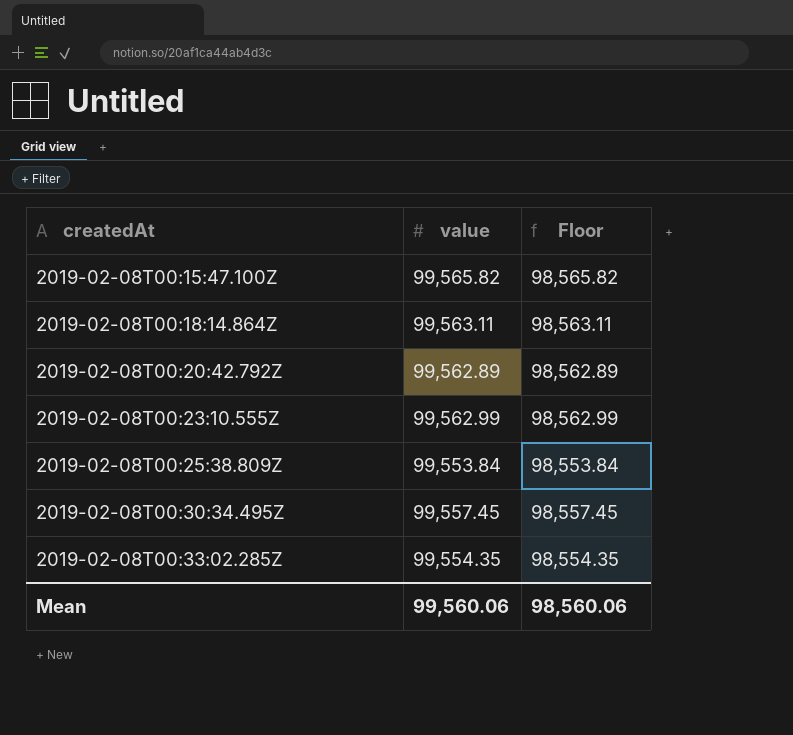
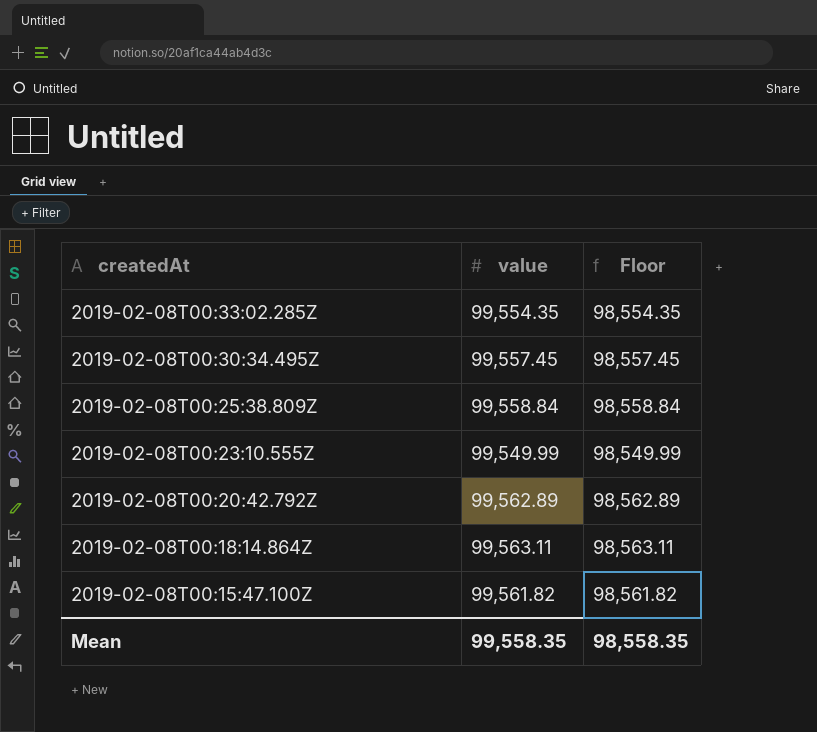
row order: createdAt ascending -> createdAt descending
2019-02-08T00:25:38.809Z | value: 99,553.84 -> 99,558.84
2019-02-08T00:25:38.809Z | Floor: 98,553.84 -> 98,558.84
2019-02-08T00:23:10.555Z | value: 99,562.99 -> 99,549.99
2019-02-08T00:23:10.555Z | Floor: 98,562.99 -> 98,549.99
2019-02-08T00:15:47.100Z | value: 99,565.82 -> 99,561.82
2019-02-08T00:15:47.100Z | Floor: 98,565.82 -> 98,561.82
Mean | value: 99,560.06 -> 99,558.35
Mean | Floor: 98,560.06 -> 98,558.35

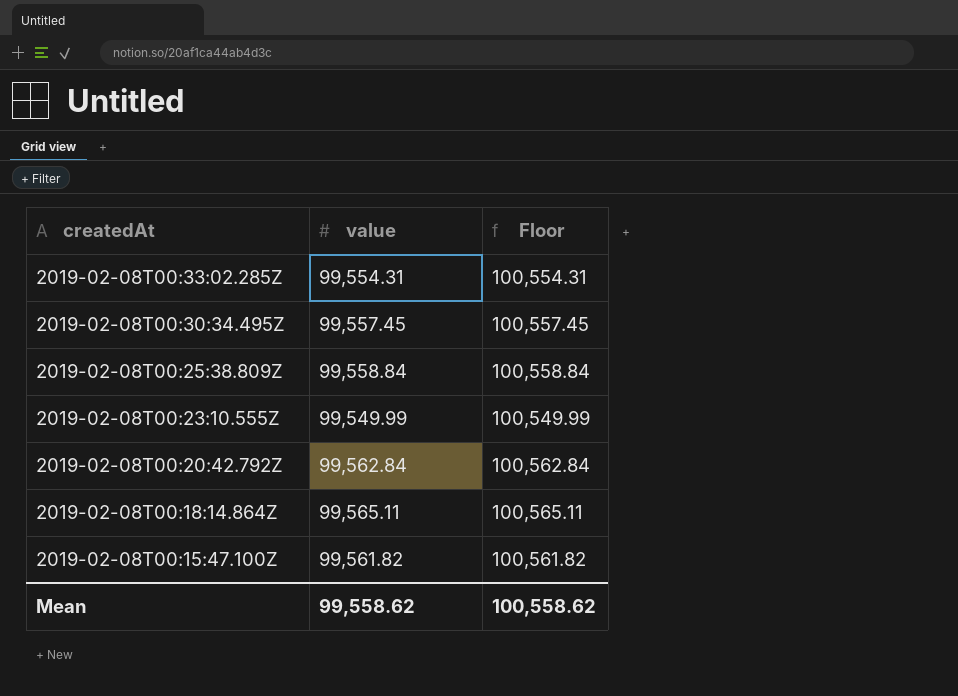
column Floor | formula: [value] - 1000 -> [value] + 1000
2019-02-08T00:33:02.285Z | value: 99,554.35 -> 99,554.31
2019-02-08T00:20:42.792Z | value: 99,562.89 -> 99,562.84
2019-02-08T00:18:14.864Z | value: 99,563.11 -> 99,565.11
Mean | value: 99,558.35 -> 99,558.62
Mean | Floor: 98,558.35 -> 100,558.62

